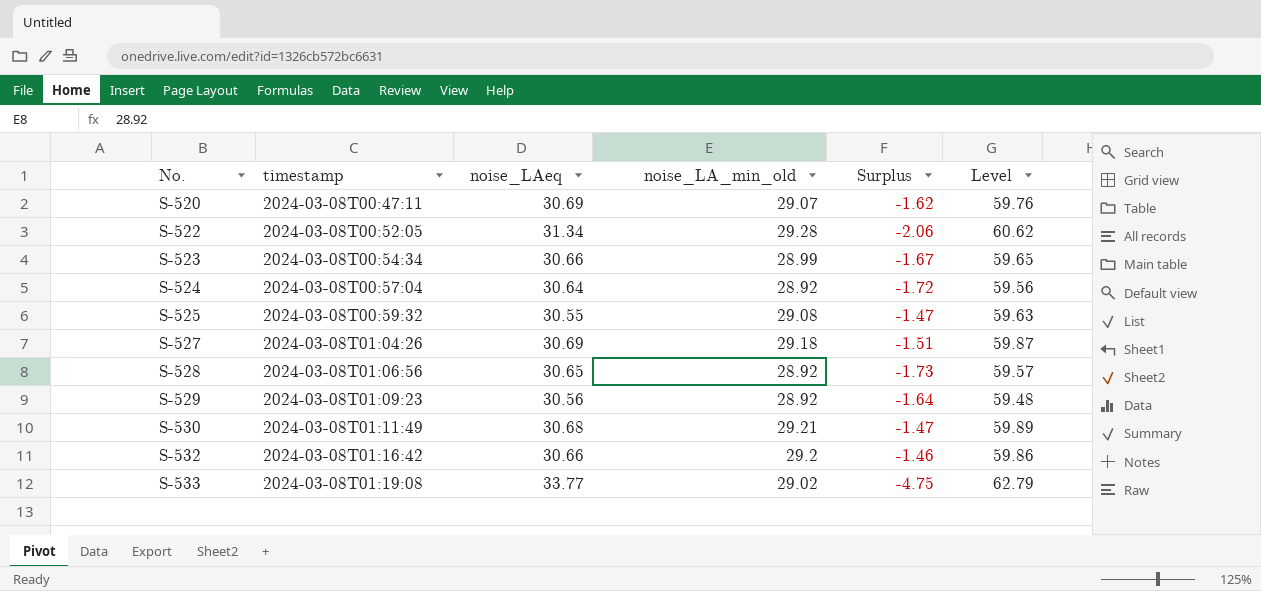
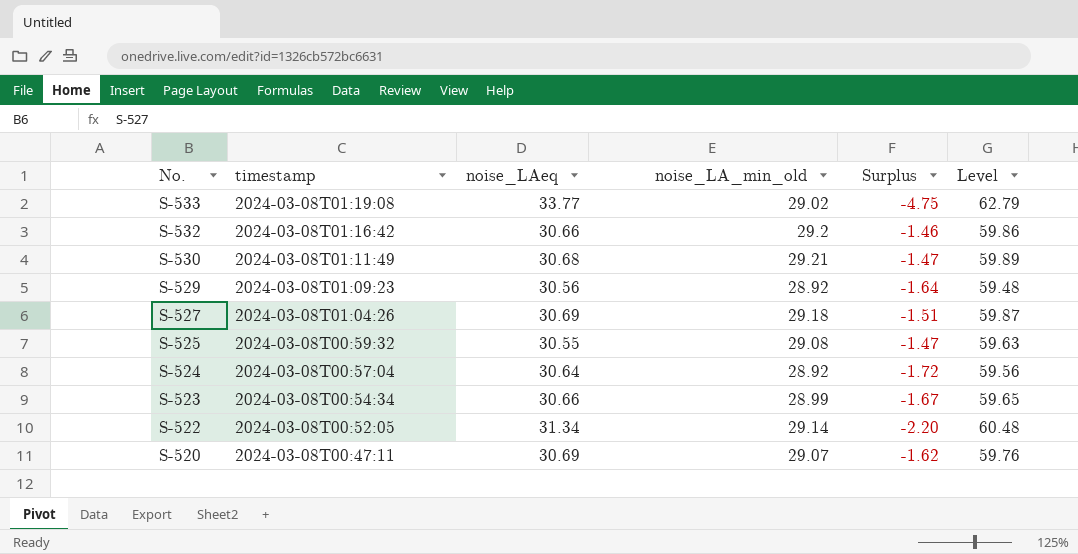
row order: No. ascending -> No. descending
row S-528: 2024-03-08T01:06:56 | 30.65 | 28.92 | -1.73 | 59.57 -> none
S-522 | noise_LA_min_old: 29.28 -> 29.14
S-522 | Surplus: -2.06 -> -2.20
S-522 | Level: 60.62 -> 60.48

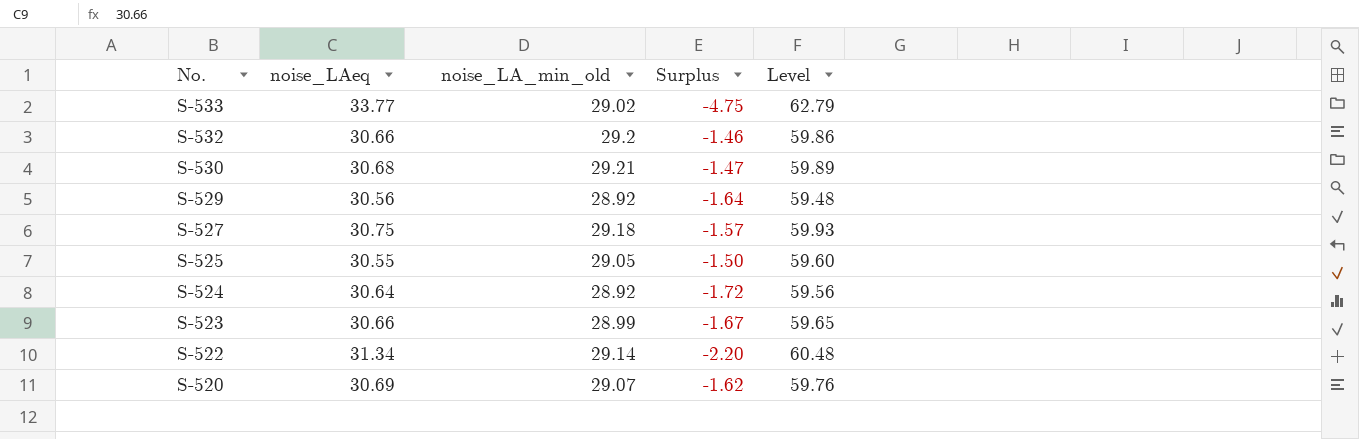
column timestamp | position: 2 -> none
S-527 | noise_LAeq: 30.69 -> 30.75
S-527 | Surplus: -1.51 -> -1.57
S-527 | Level: 59.87 -> 59.93
S-525 | noise_LA_min_old: 29.08 -> 29.05
S-525 | Surplus: -1.47 -> -1.50
S-525 | Level: 59.63 -> 59.60

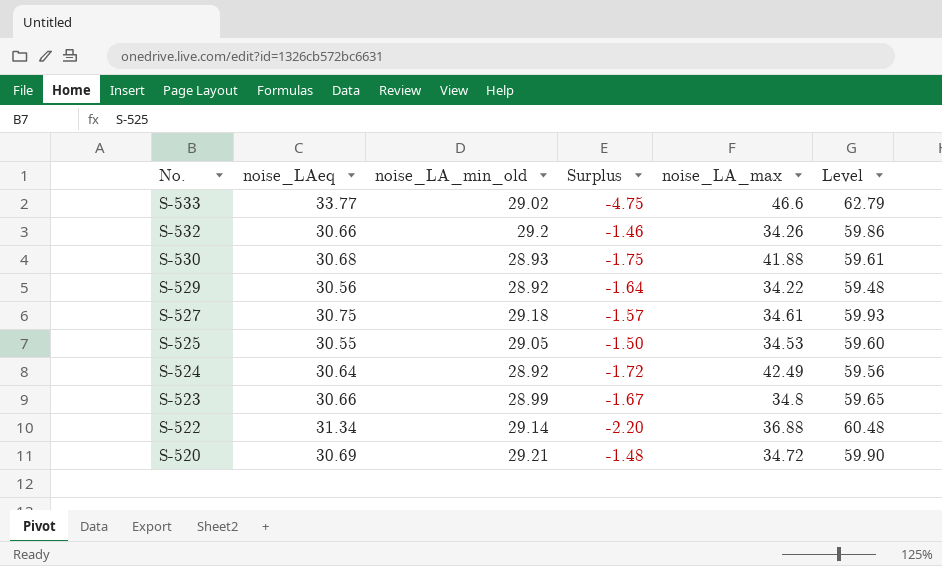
column noise_LA_max | position: none -> 5
S-530 | noise_LA_min_old: 29.21 -> 28.93
S-530 | Surplus: -1.47 -> -1.75
S-530 | Level: 59.89 -> 59.61
S-520 | noise_LA_min_old: 29.07 -> 29.21
S-520 | Surplus: -1.62 -> -1.48
S-520 | Level: 59.76 -> 59.90

